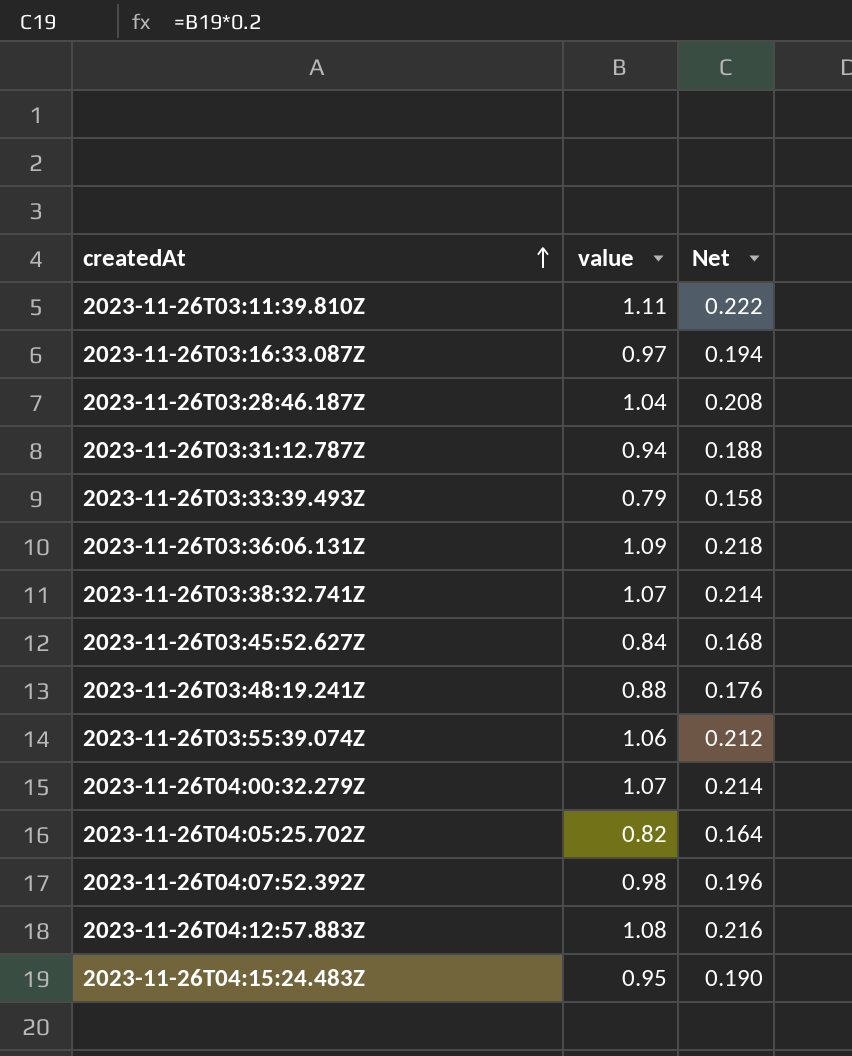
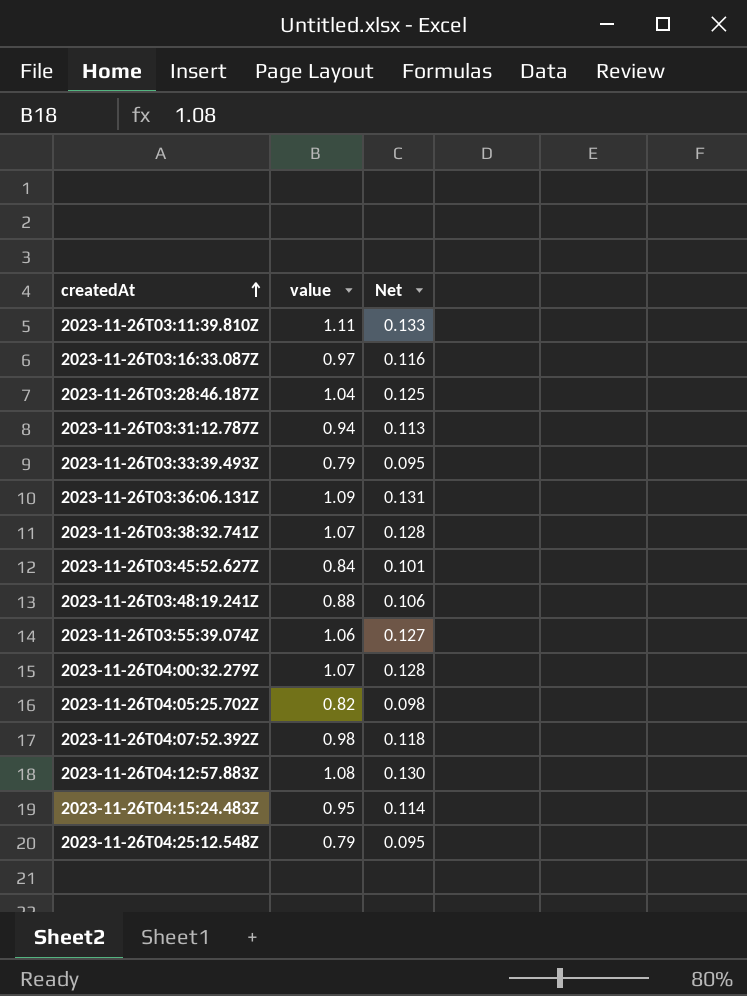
column Net | formula: [value] * 0.2 -> [value] * 0.12
row 2023-11-26T04:25:12.548Z: none -> 0.79 | 0.095

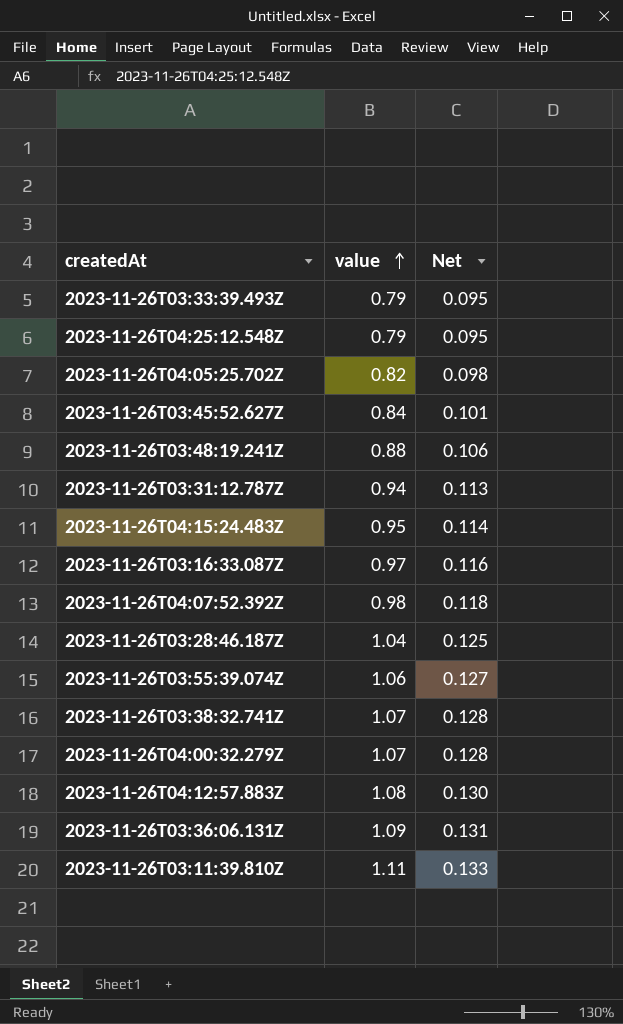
row order: createdAt ascending -> value ascending

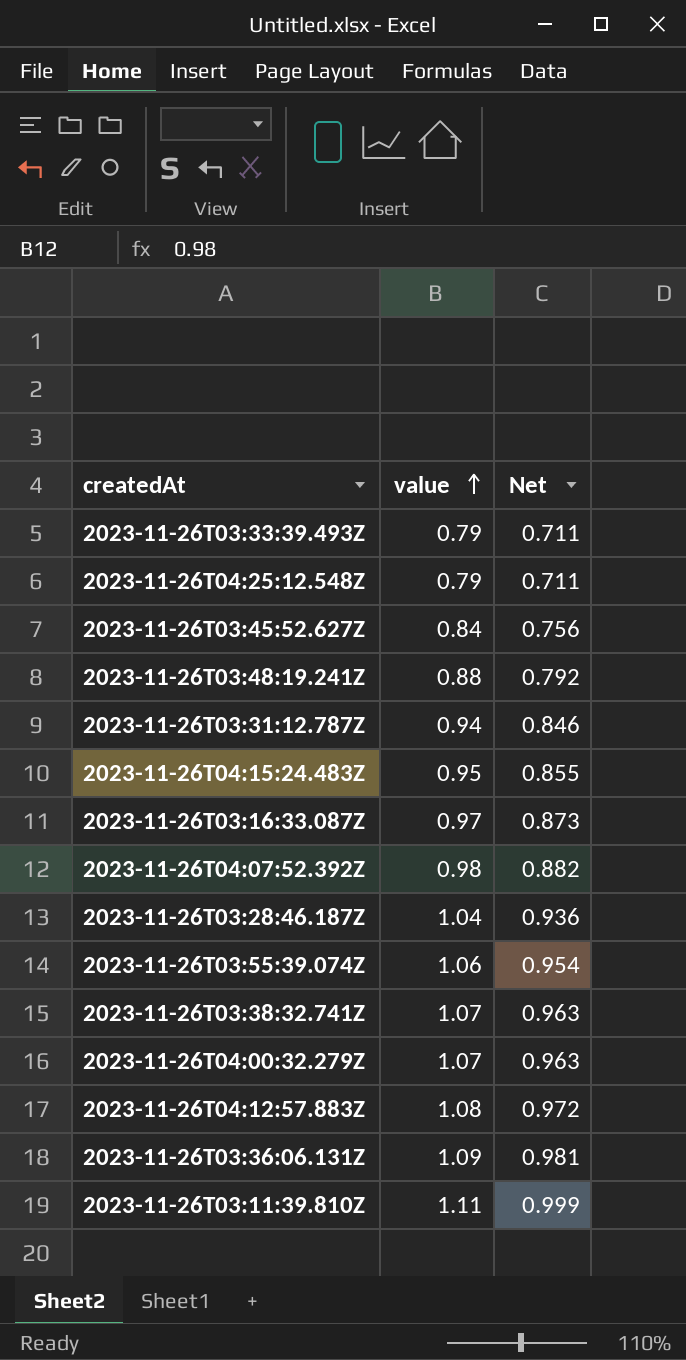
column Net | formula: [value] * 0.12 -> [value] * 0.9
row 2023-11-26T04:05:25.702Z: 0.82 | 0.098 -> none

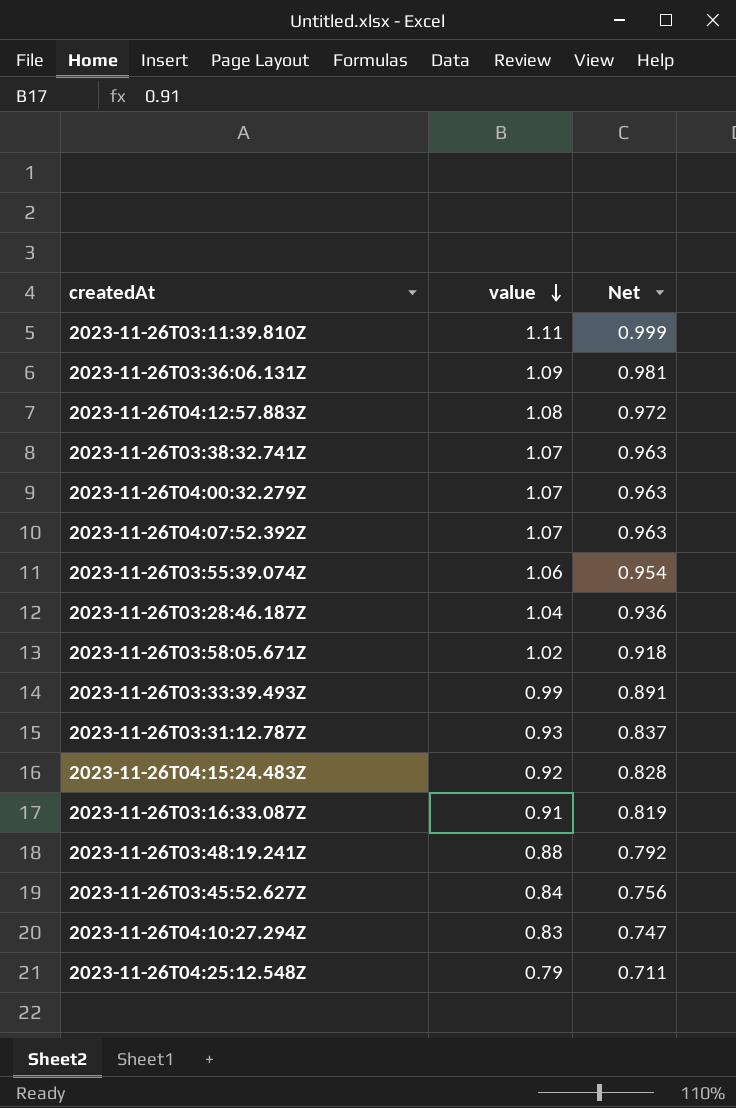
row order: value ascending -> value descending
2023-11-26T04:07:52.392Z | value: 0.98 -> 1.07
2023-11-26T04:07:52.392Z | Net: 0.882 -> 0.963
row 2023-11-26T03:58:05.671Z: none -> 1.02 | 0.918
2023-11-26T03:33:39.493Z | value: 0.79 -> 0.99
2023-11-26T03:33:39.493Z | Net: 0.711 -> 0.891
2023-11-26T03:31:12.787Z | value: 0.94 -> 0.93
2023-11-26T03:31:12.787Z | Net: 0.846 -> 0.837
2023-11-26T04:15:24.483Z | value: 0.95 -> 0.92
2023-11-26T04:15:24.483Z | Net: 0.855 -> 0.828
2023-11-26T03:16:33.087Z | value: 0.97 -> 0.91
2023-11-26T03:16:33.087Z | Net: 0.873 -> 0.819
row 2023-11-26T04:10:27.294Z: none -> 0.83 | 0.747

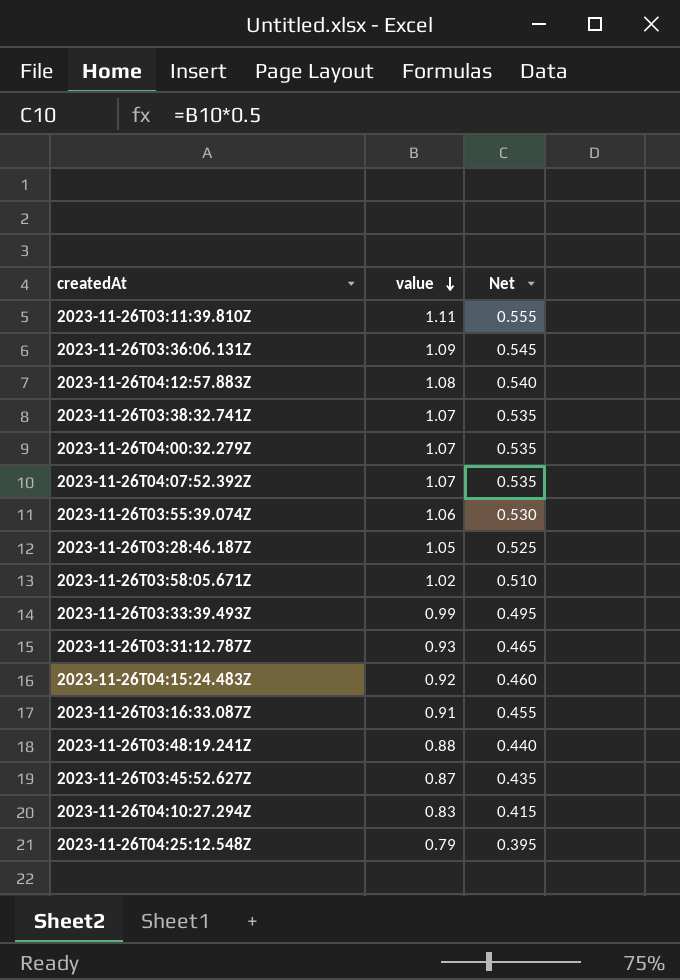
column Net | formula: [value] * 0.9 -> [value] * 0.5
2023-11-26T03:28:46.187Z | value: 1.04 -> 1.05
2023-11-26T03:45:52.627Z | value: 0.84 -> 0.87

